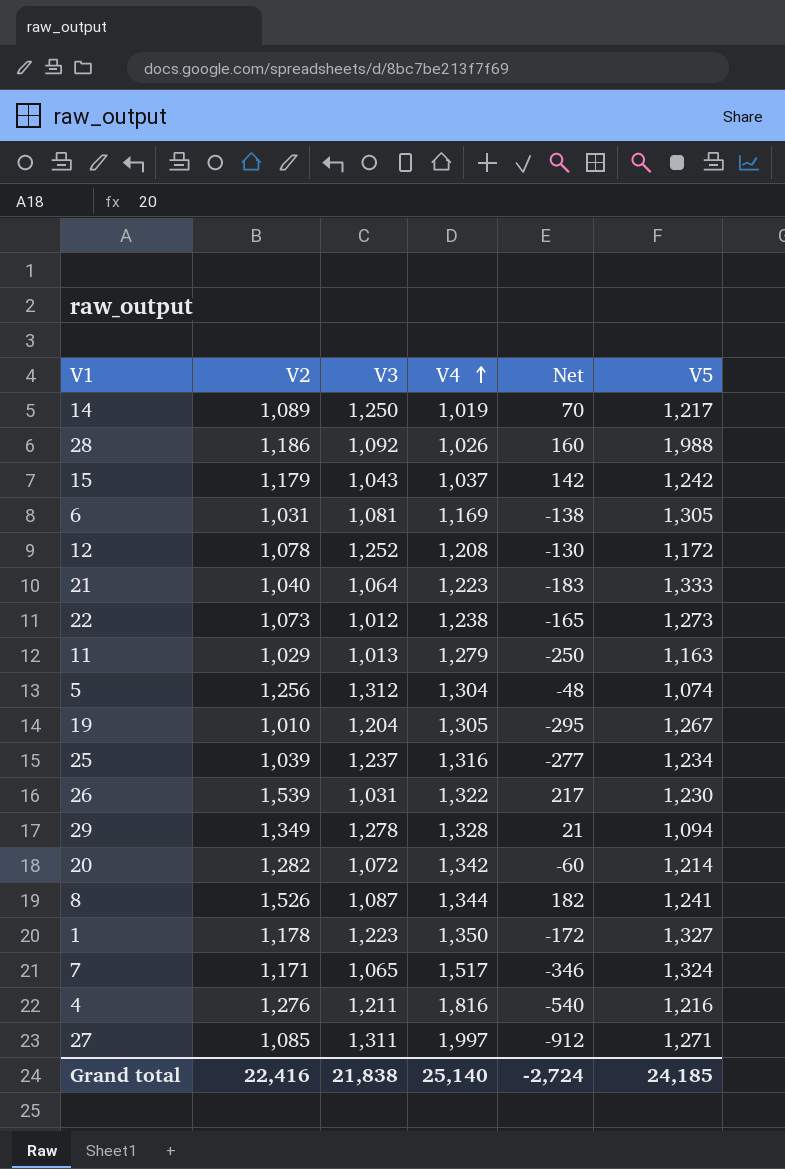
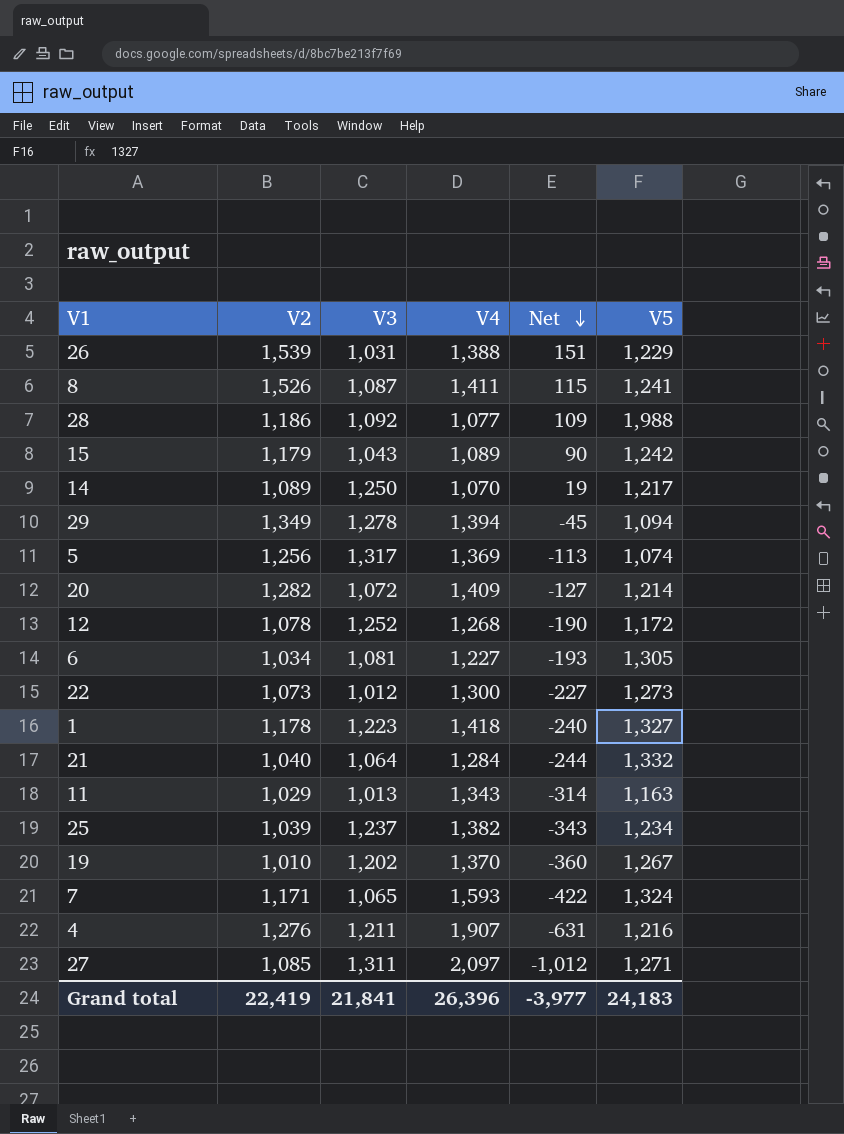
row order: V4 ascending -> Net descending
26 | V4: 1,322 -> 1,388
26 | Net: 217 -> 151
26 | V5: 1,230 -> 1,229
8 | V4: 1,344 -> 1,411
8 | Net: 182 -> 115
28 | V4: 1,026 -> 1,077
28 | Net: 160 -> 109
15 | V4: 1,037 -> 1,089
15 | Net: 142 -> 90
14 | V4: 1,019 -> 1,070
14 | Net: 70 -> 19
29 | V4: 1,328 -> 1,394
29 | Net: 21 -> -45
5 | V3: 1,312 -> 1,317
5 | V4: 1,304 -> 1,369
5 | Net: -48 -> -113
20 | V4: 1,342 -> 1,409
20 | Net: -60 -> -127
12 | V4: 1,208 -> 1,268
12 | Net: -130 -> -190
6 | V2: 1,031 -> 1,034
6 | V4: 1,169 -> 1,227
6 | Net: -138 -> -193
22 | V4: 1,238 -> 1,300
22 | Net: -165 -> -227
1 | V4: 1,350 -> 1,418
1 | Net: -172 -> -240
21 | V4: 1,223 -> 1,284
21 | Net: -183 -> -244
21 | V5: 1,333 -> 1,332
11 | V4: 1,279 -> 1,343
11 | Net: -250 -> -314
25 | V4: 1,316 -> 1,382
25 | Net: -277 -> -343
19 | V3: 1,204 -> 1,202
19 | V4: 1,305 -> 1,370
19 | Net: -295 -> -360
7 | V4: 1,517 -> 1,593
7 | Net: -346 -> -422
4 | V4: 1,816 -> 1,907
4 | Net: -540 -> -631
27 | V4: 1,997 -> 2,097
27 | Net: -912 -> -1,012
Grand total | V2: 22,416 -> 22,419
Grand total | V3: 21,838 -> 21,841
Grand total | V4: 25,140 -> 26,396
Grand total | Net: -2,724 -> -3,977
Grand total | V5: 24,185 -> 24,183

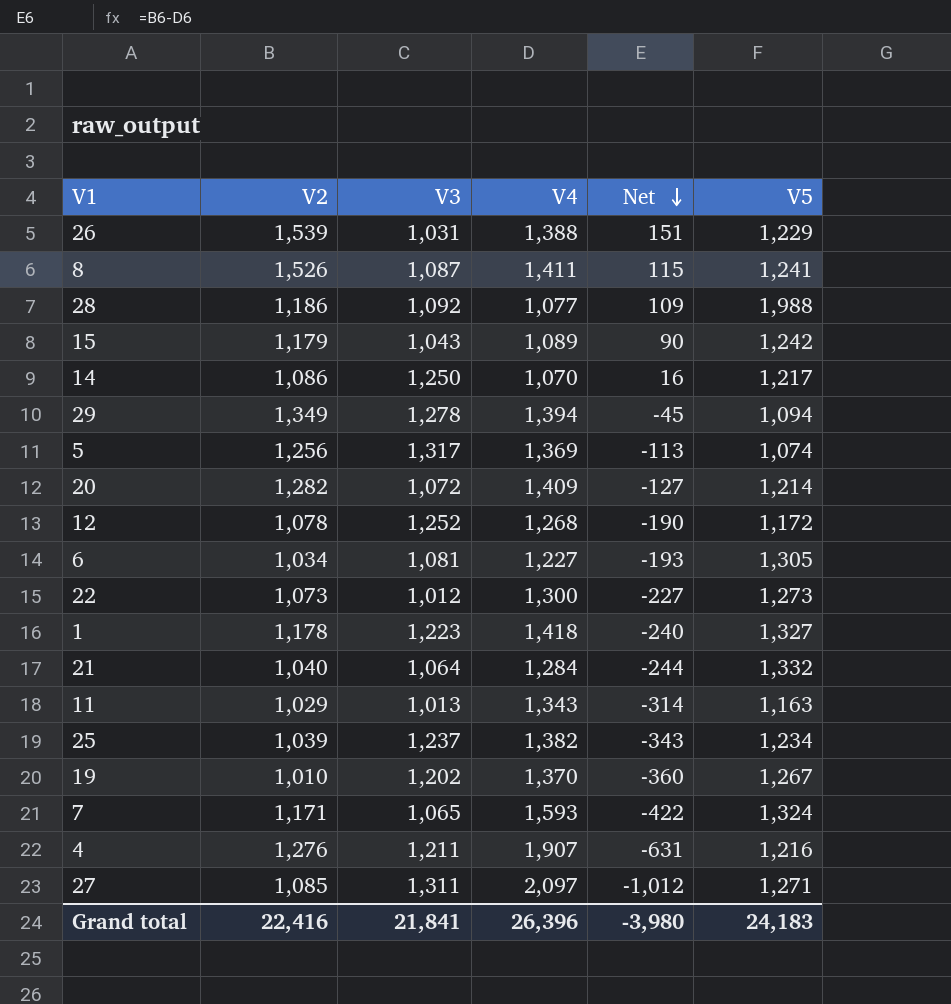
14 | V2: 1,089 -> 1,086
14 | Net: 19 -> 16
Grand total | V2: 22,419 -> 22,416
Grand total | Net: -3,977 -> -3,980

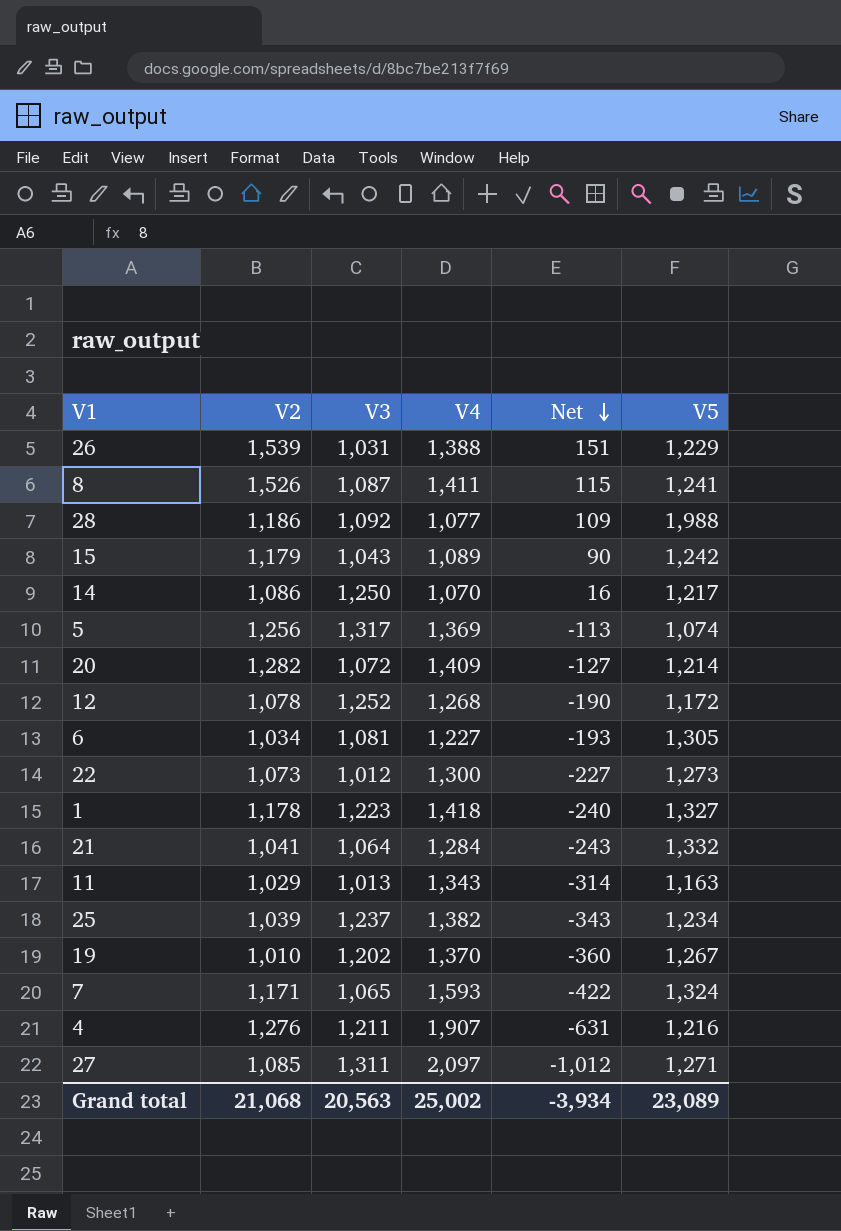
row 29: 1,349 | 1,278 | 1,394 | -45 | 1,094 -> none
21 | V2: 1,040 -> 1,041
21 | Net: -244 -> -243
Grand total | V2: 22,416 -> 21,068
Grand total | V3: 21,841 -> 20,563
Grand total | V4: 26,396 -> 25,002
Grand total | Net: -3,980 -> -3,934
Grand total | V5: 24,183 -> 23,089

